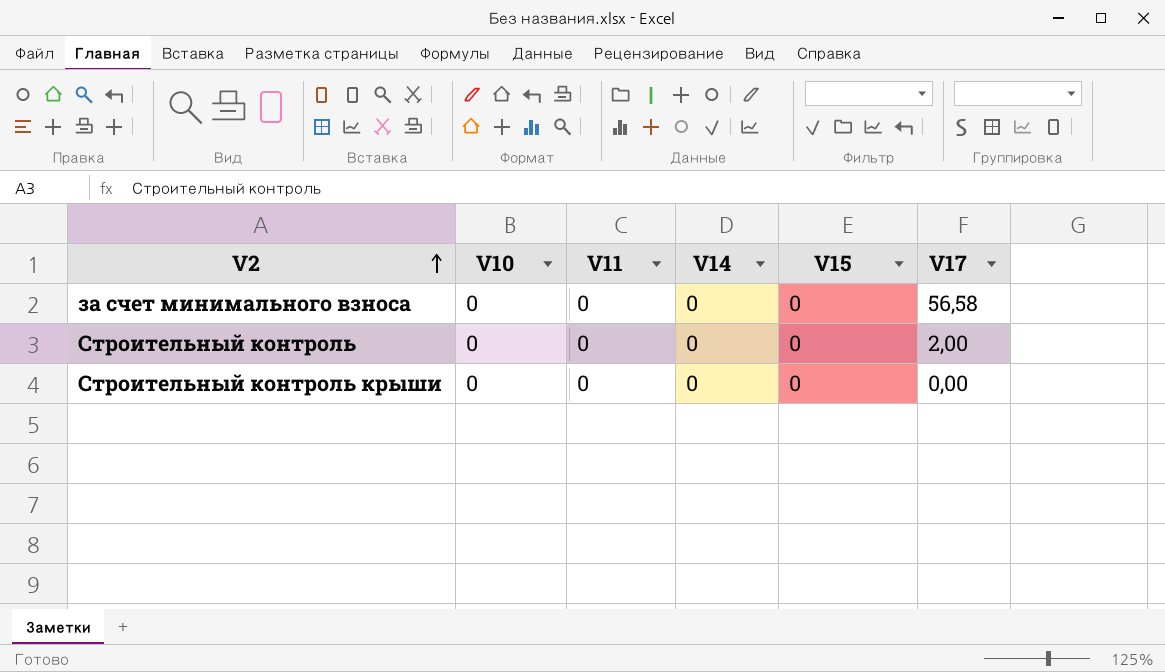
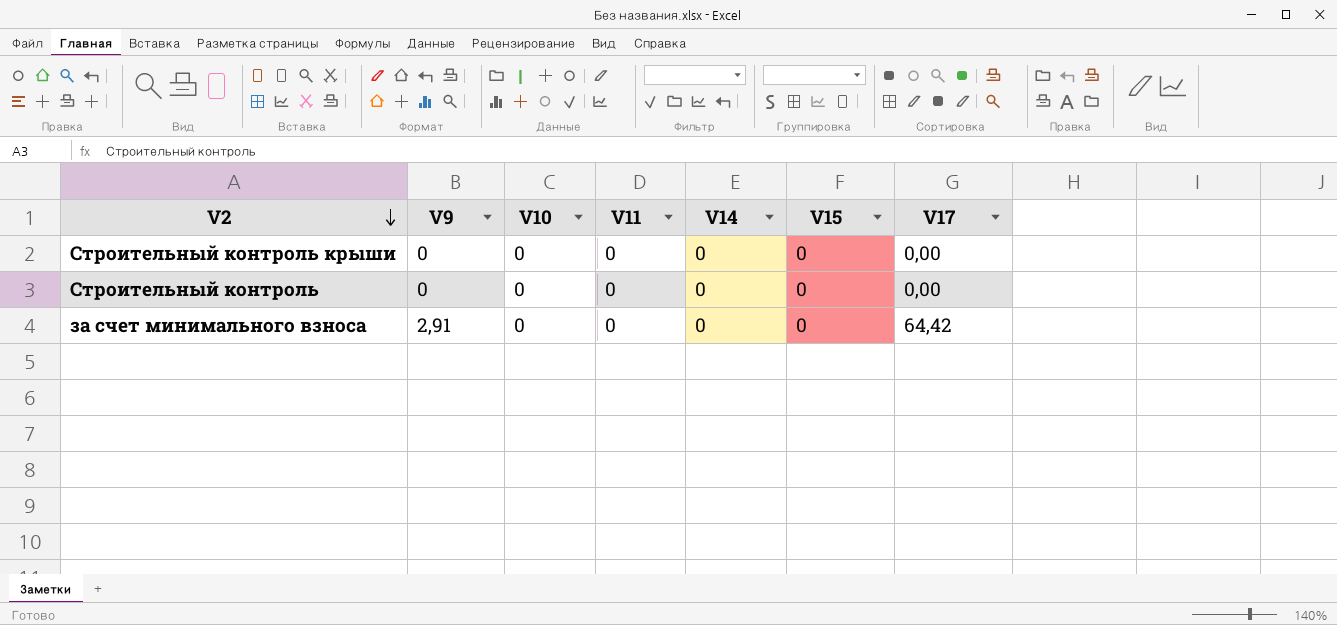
row order: V2 ascending -> V2 descending
column V9 | position: none -> 2
Строительный контроль | V17: 2,00 -> 0,00
за счет минимального взноса | V17: 56,58 -> 64,42

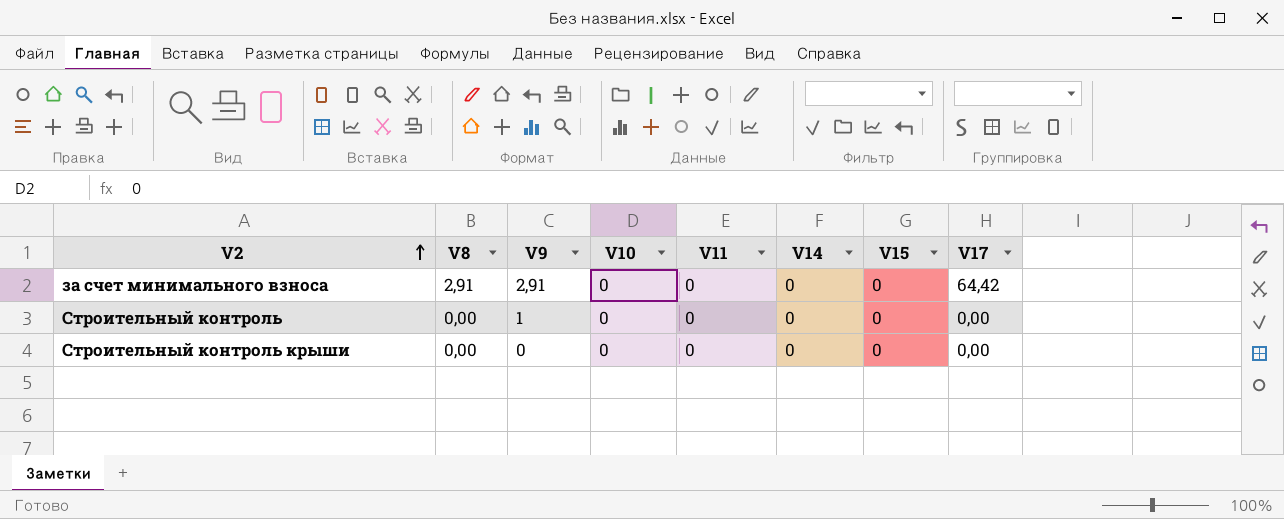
row order: V2 descending -> V2 ascending
column V8 | position: none -> 2
Строительный контроль | V9: 0 -> 1

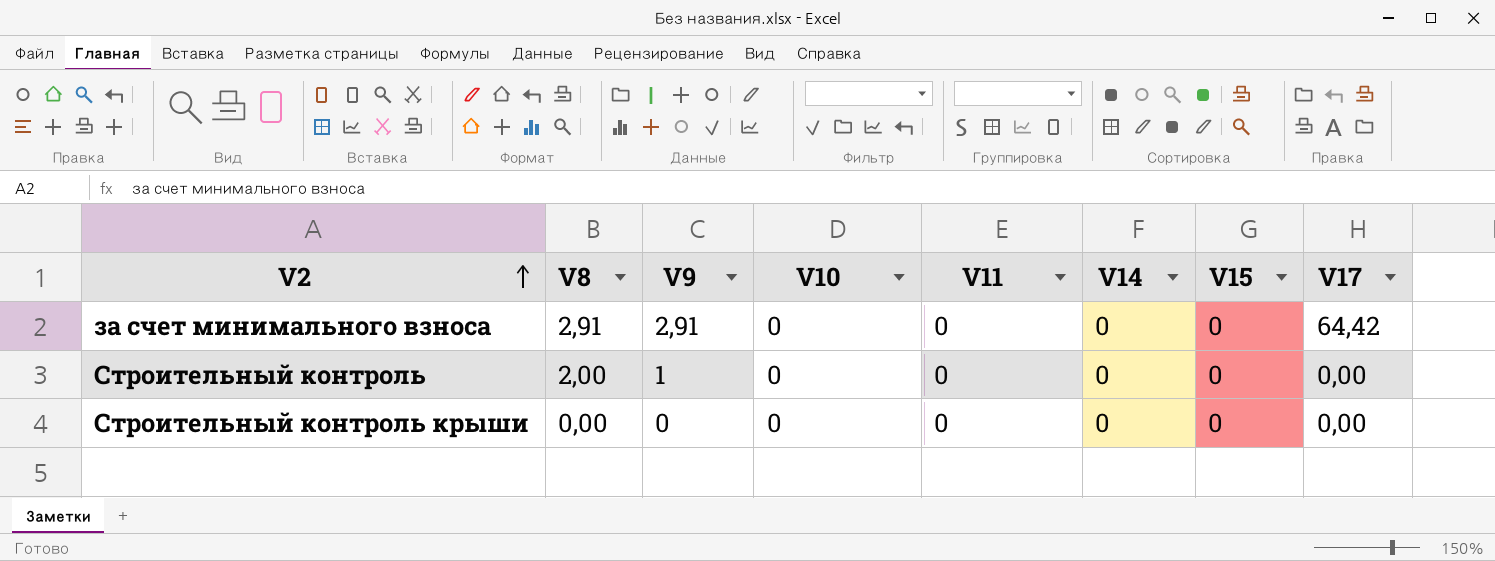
Строительный контроль | V8: 0,00 -> 2,00

